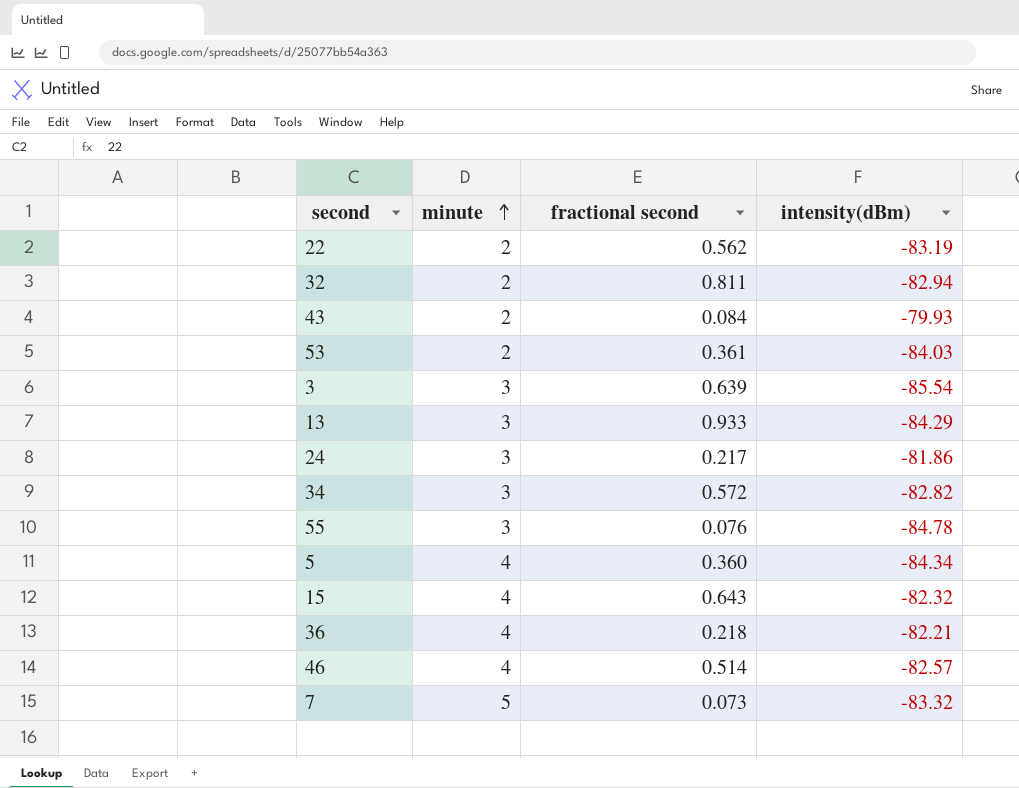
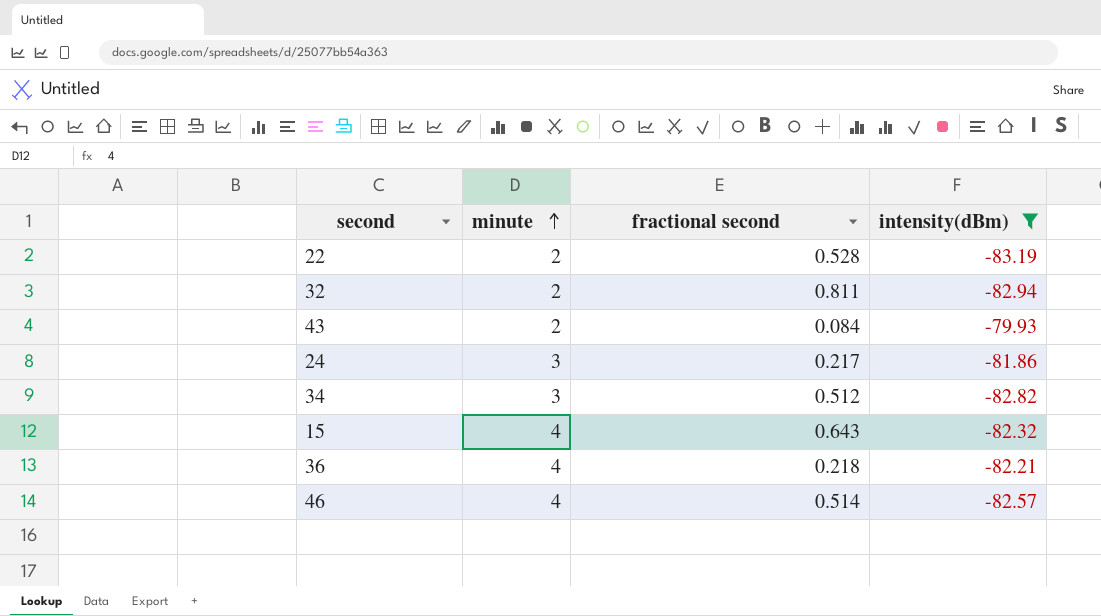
filter: none -> intensity(dBm) >= -83.19
22 | fractional second: 0.562 -> 0.528
34 | fractional second: 0.572 -> 0.512

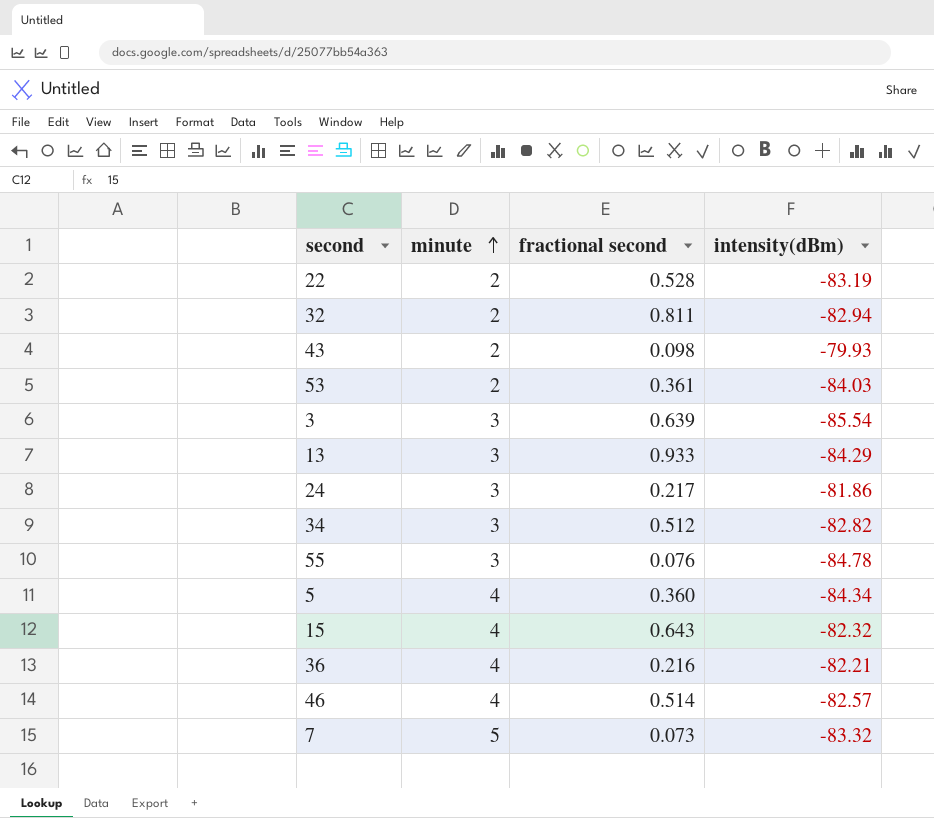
filter: intensity(dBm) >= -83.19 -> none
43 | fractional second: 0.084 -> 0.098
36 | fractional second: 0.218 -> 0.216

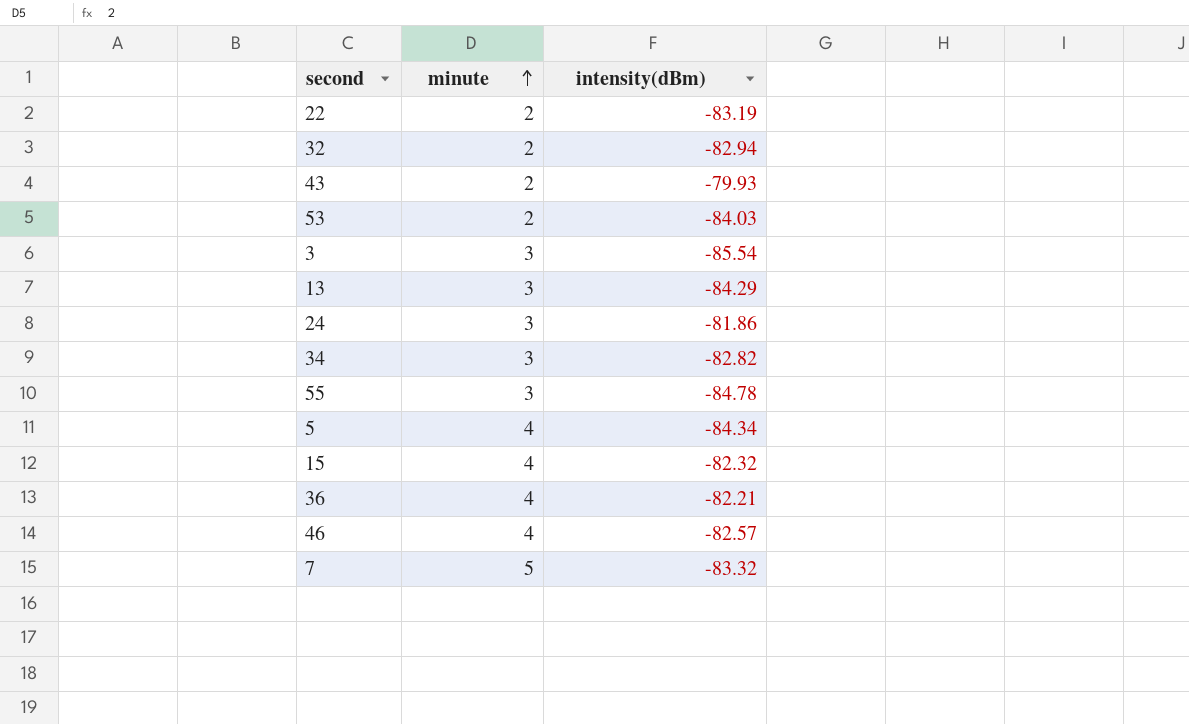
column fractional second | position: 3 -> none

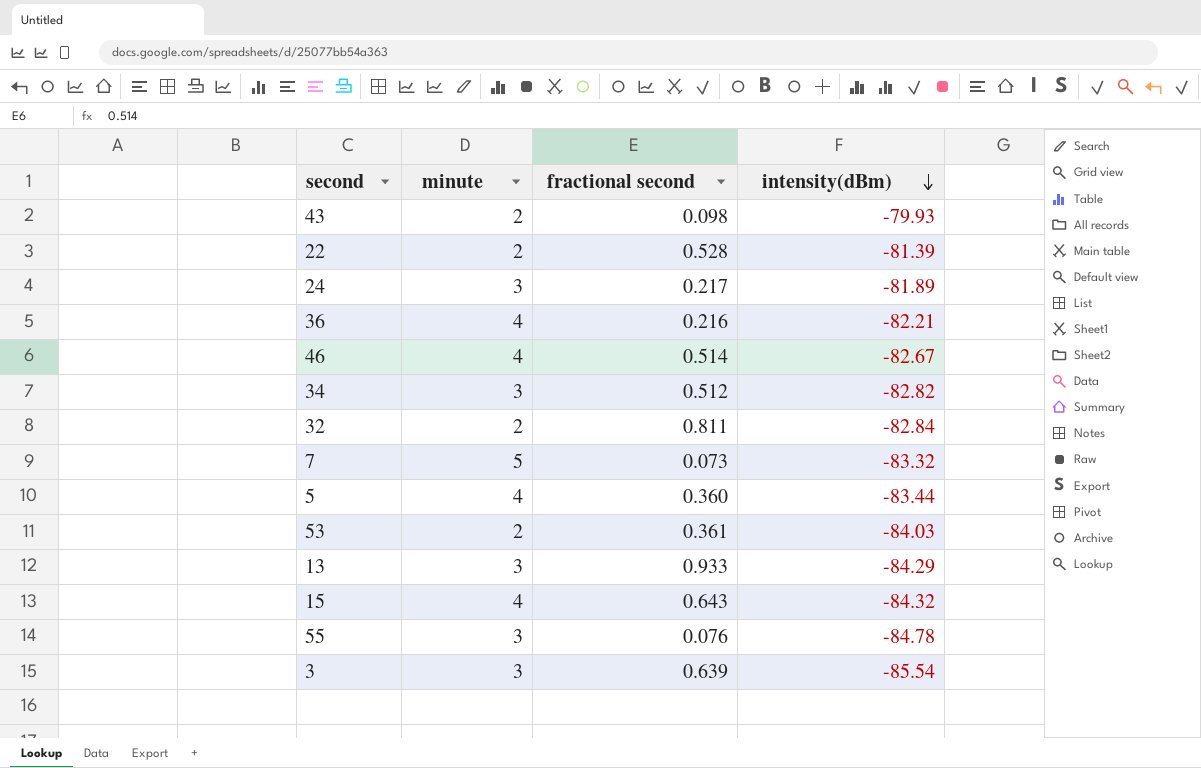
row order: minute ascending -> intensity(dBm) descending
column fractional second | position: none -> 3
22 | intensity(dBm): -83.19 -> -81.39
24 | intensity(dBm): -81.86 -> -81.89
46 | intensity(dBm): -82.57 -> -82.67
32 | intensity(dBm): -82.94 -> -82.84
5 | intensity(dBm): -84.34 -> -83.44
15 | intensity(dBm): -82.32 -> -84.32

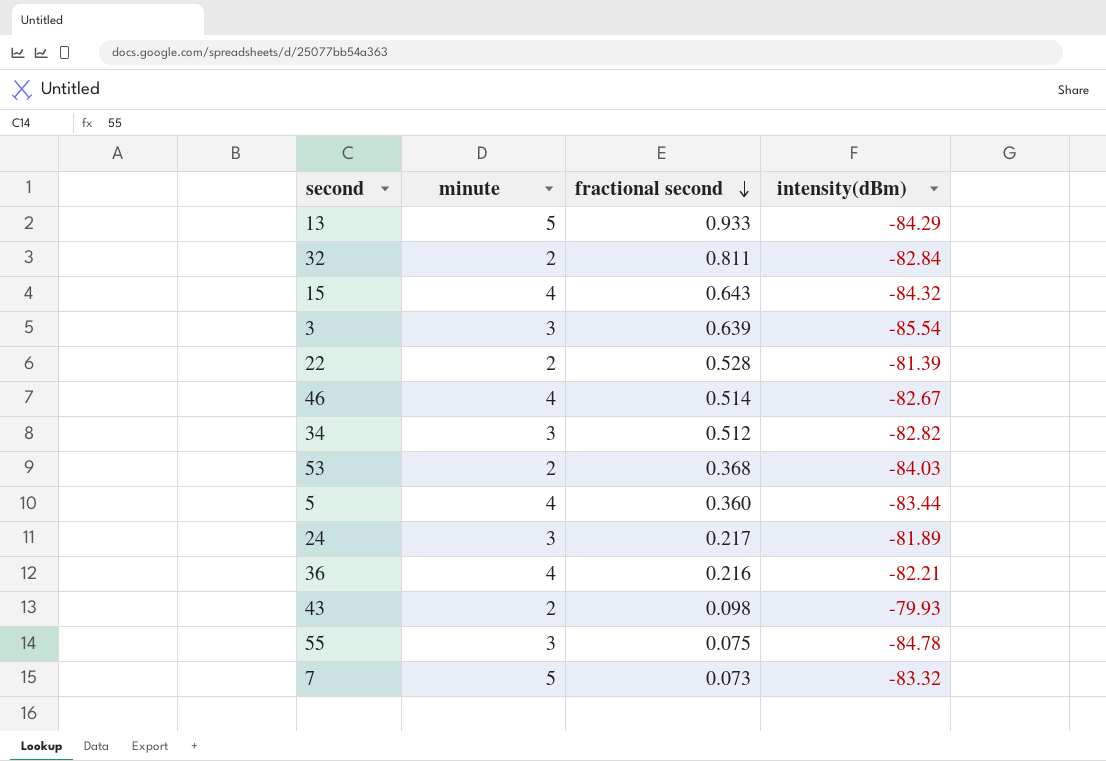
row order: intensity(dBm) descending -> fractional second descending
13 | minute: 3 -> 5
53 | fractional second: 0.361 -> 0.368
55 | fractional second: 0.076 -> 0.075

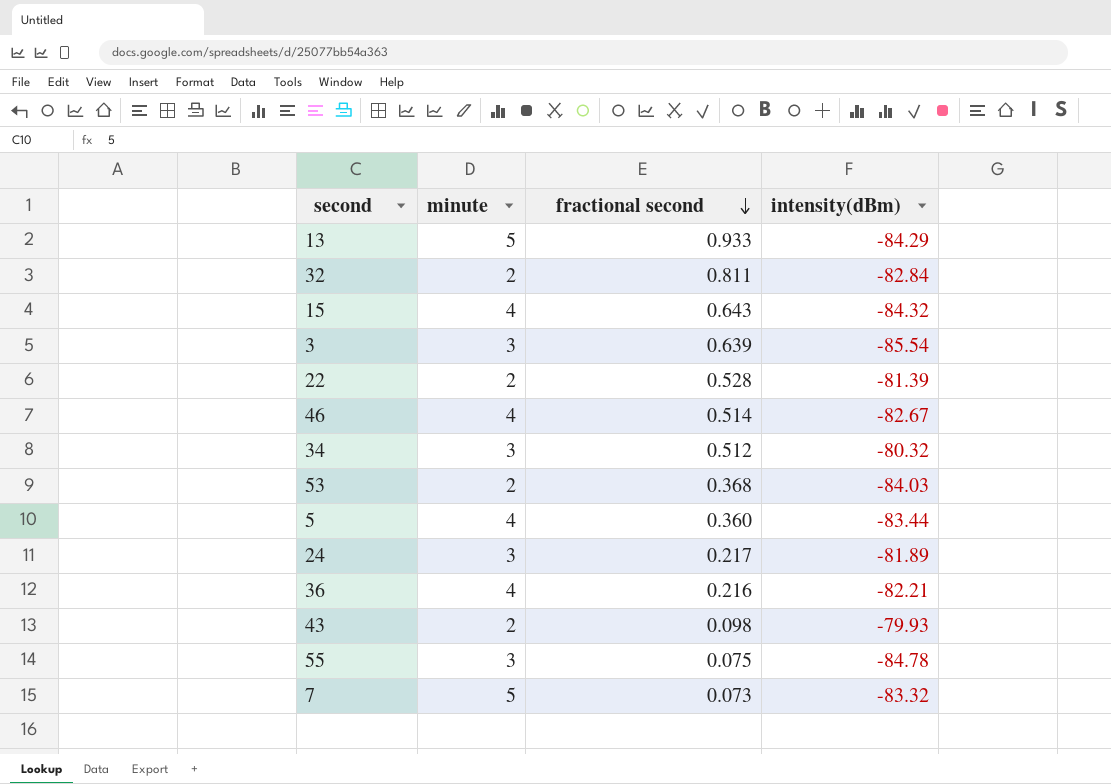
34 | intensity(dBm): -82.82 -> -80.32

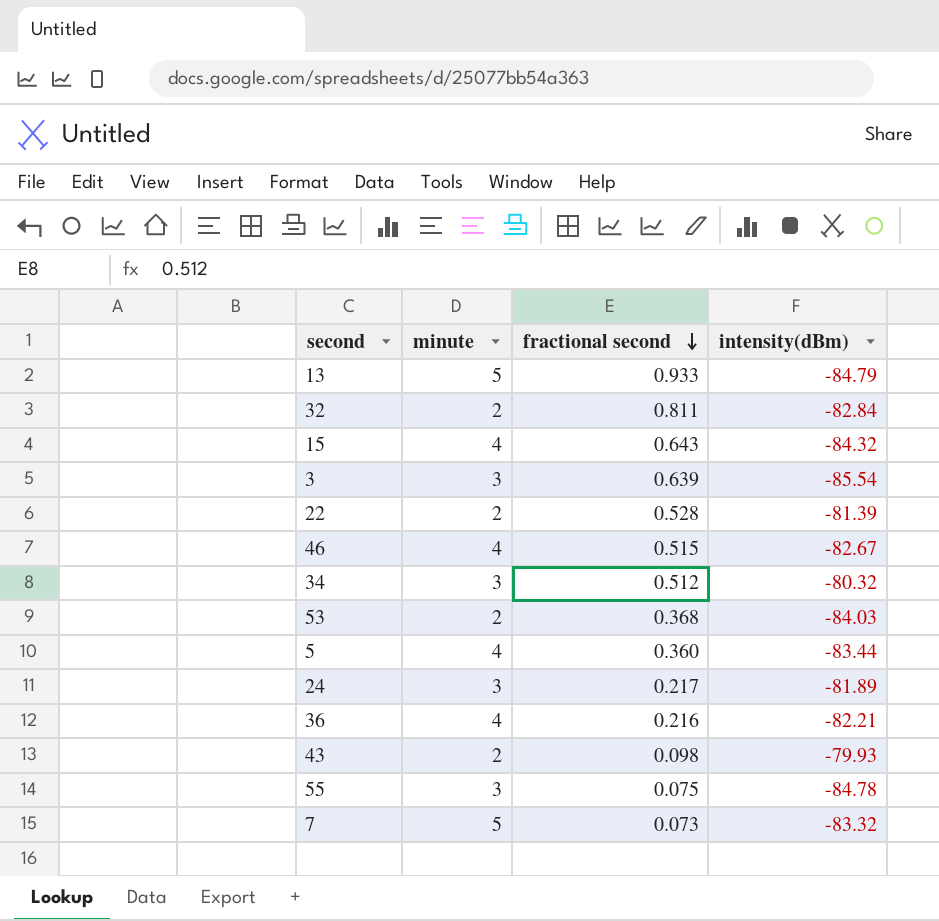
13 | intensity(dBm): -84.29 -> -84.79
46 | fractional second: 0.514 -> 0.515

